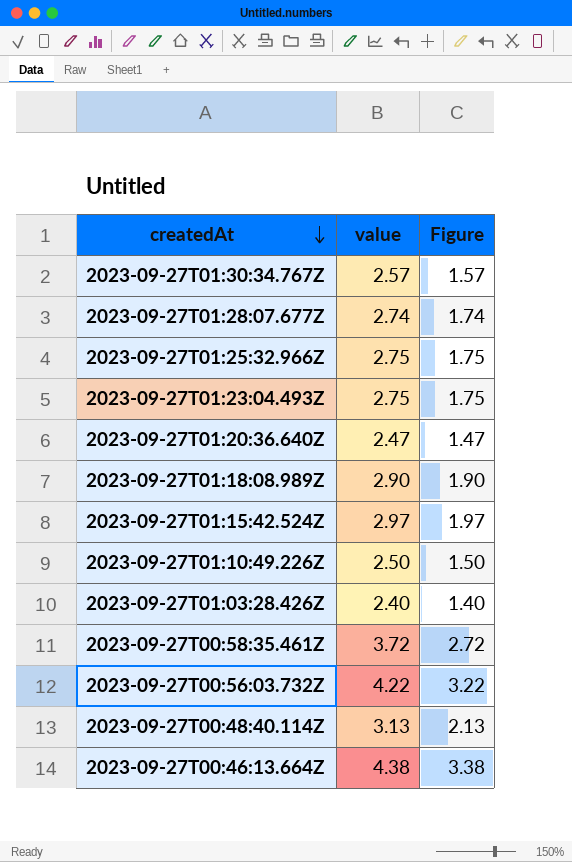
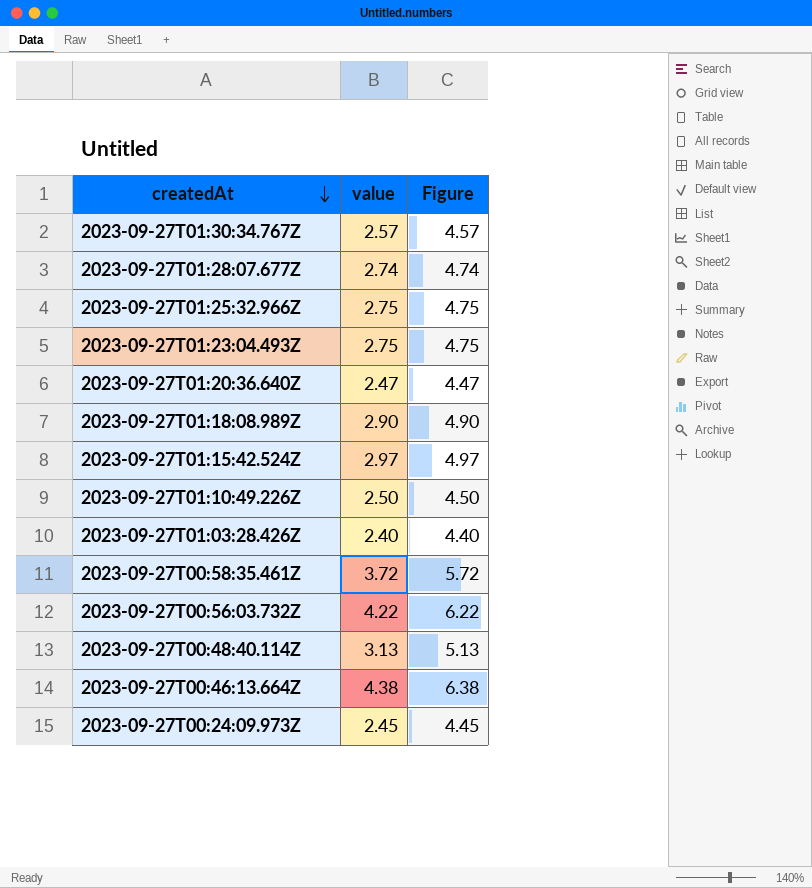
column Figure | formula: [value] - 1 -> [value] + 2
row 2023-09-27T00:24:09.973Z: none -> 2.45 | 4.45

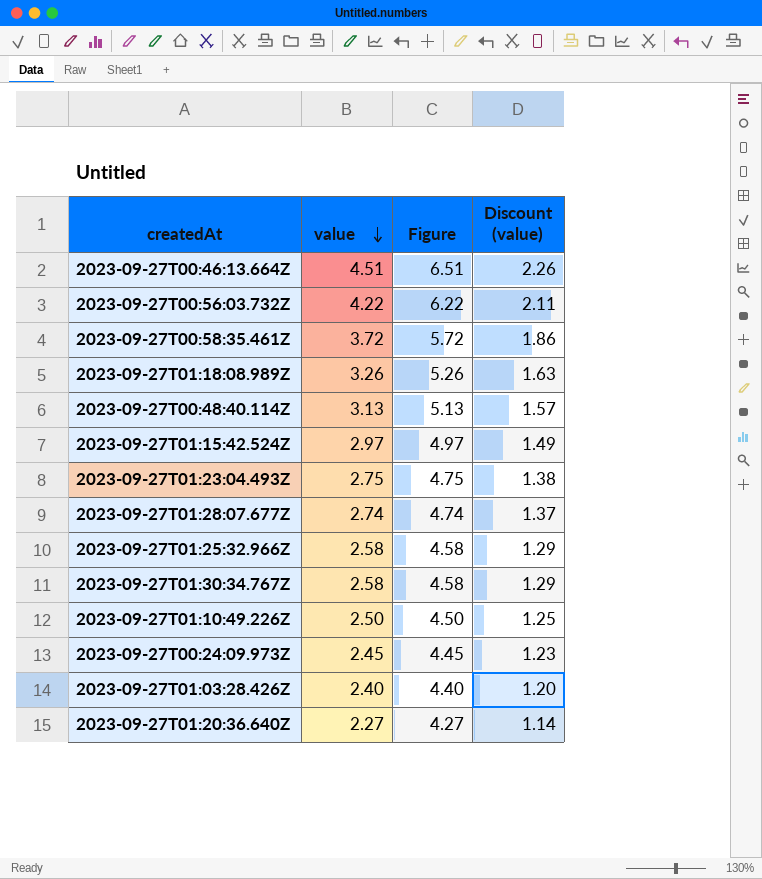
row order: createdAt descending -> value descending
column Discount (value) | formula: none -> [value] * 0.5
2023-09-27T00:46:13.664Z | value: 4.38 -> 4.51
2023-09-27T00:46:13.664Z | Figure: 6.38 -> 6.51
2023-09-27T01:18:08.989Z | value: 2.90 -> 3.26
2023-09-27T01:18:08.989Z | Figure: 4.90 -> 5.26
2023-09-27T01:25:32.966Z | value: 2.75 -> 2.58
2023-09-27T01:25:32.966Z | Figure: 4.75 -> 4.58
2023-09-27T01:30:34.767Z | value: 2.57 -> 2.58
2023-09-27T01:30:34.767Z | Figure: 4.57 -> 4.58
2023-09-27T01:20:36.640Z | value: 2.47 -> 2.27
2023-09-27T01:20:36.640Z | Figure: 4.47 -> 4.27

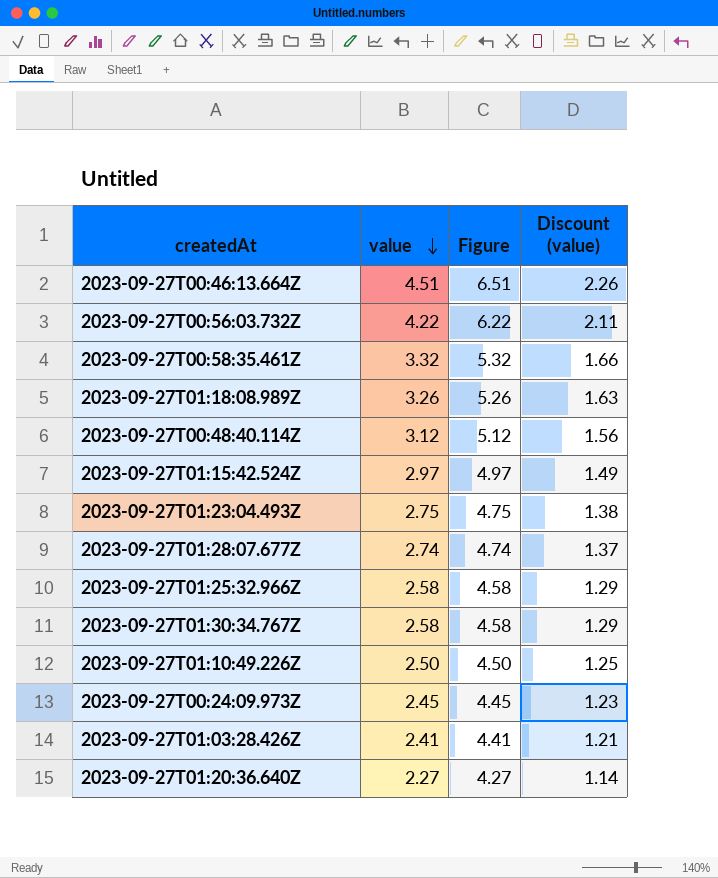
2023-09-27T00:58:35.461Z | value: 3.72 -> 3.32
2023-09-27T00:58:35.461Z | Figure: 5.72 -> 5.32
2023-09-27T00:58:35.461Z | Discount (value): 1.86 -> 1.66
2023-09-27T00:48:40.114Z | value: 3.13 -> 3.12
2023-09-27T00:48:40.114Z | Figure: 5.13 -> 5.12
2023-09-27T00:48:40.114Z | Discount (value): 1.57 -> 1.56
2023-09-27T01:03:28.426Z | value: 2.40 -> 2.41
2023-09-27T01:03:28.426Z | Figure: 4.40 -> 4.41
2023-09-27T01:03:28.426Z | Discount (value): 1.20 -> 1.21

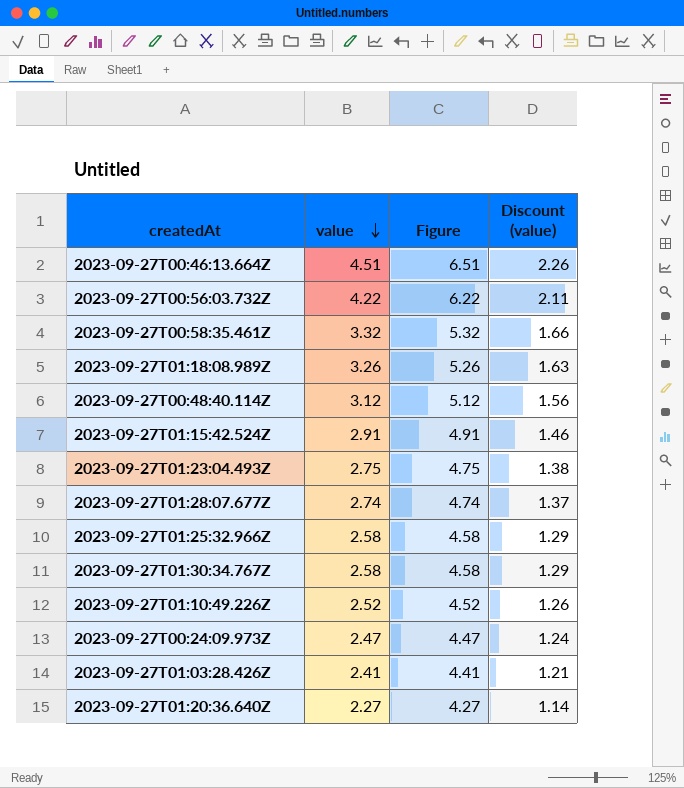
2023-09-27T01:15:42.524Z | value: 2.97 -> 2.91
2023-09-27T01:15:42.524Z | Figure: 4.97 -> 4.91
2023-09-27T01:15:42.524Z | Discount (value): 1.49 -> 1.46
2023-09-27T01:10:49.226Z | value: 2.50 -> 2.52
2023-09-27T01:10:49.226Z | Figure: 4.50 -> 4.52
2023-09-27T01:10:49.226Z | Discount (value): 1.25 -> 1.26
2023-09-27T00:24:09.973Z | value: 2.45 -> 2.47
2023-09-27T00:24:09.973Z | Figure: 4.45 -> 4.47
2023-09-27T00:24:09.973Z | Discount (value): 1.23 -> 1.24

